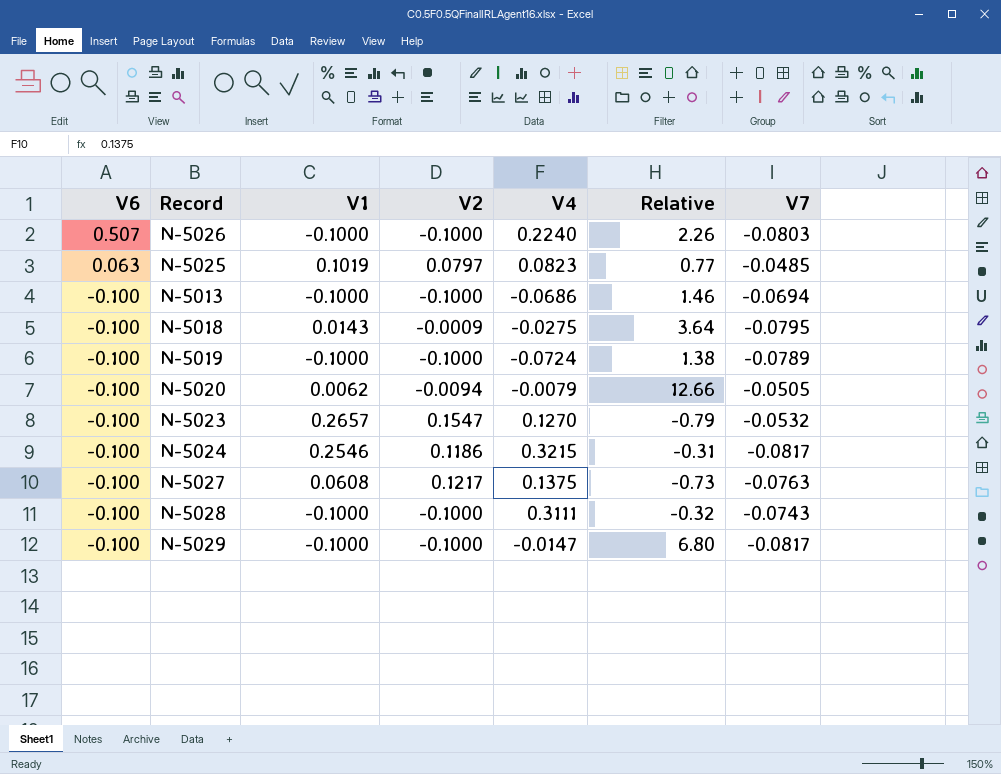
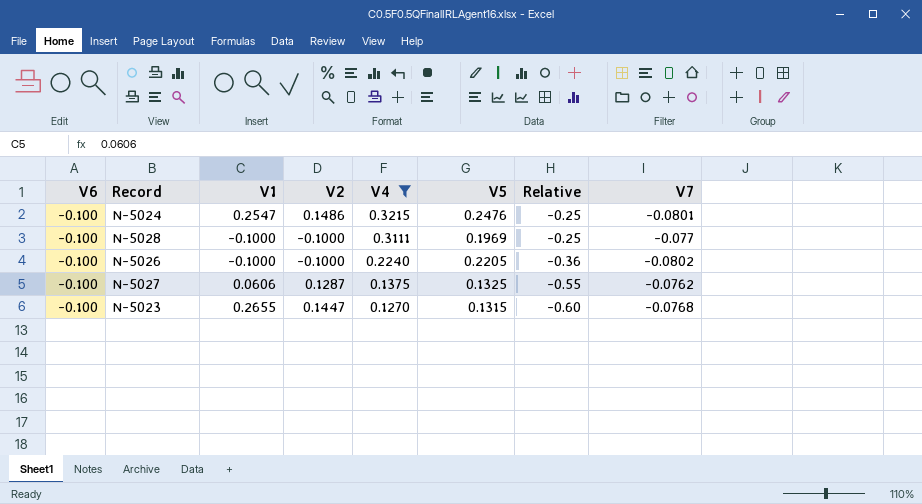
filter: none -> V4 >= 0.1270
row order: V6 descending -> V4 descending
column V5 | position: none -> 6
column Relative | formula: [V6] / [V4] -> [V7] / [V4]
N-5024 | V1: 0.2546 -> 0.2547
N-5024 | V2: 0.1186 -> 0.1486
N-5024 | V7: -0.0817 -> -0.0801
N-5028 | V7: -0.0743 -> -0.077
N-5026 | V6: 0.507 -> -0.100
N-5026 | V7: -0.0803 -> -0.0802
N-5027 | V1: 0.0608 -> 0.0606
N-5027 | V2: 0.1217 -> 0.1287
N-5027 | V7: -0.0763 -> -0.0762
N-5023 | V1: 0.2657 -> 0.2655
N-5023 | V2: 0.1547 -> 0.1447
N-5023 | V7: -0.0532 -> -0.0768

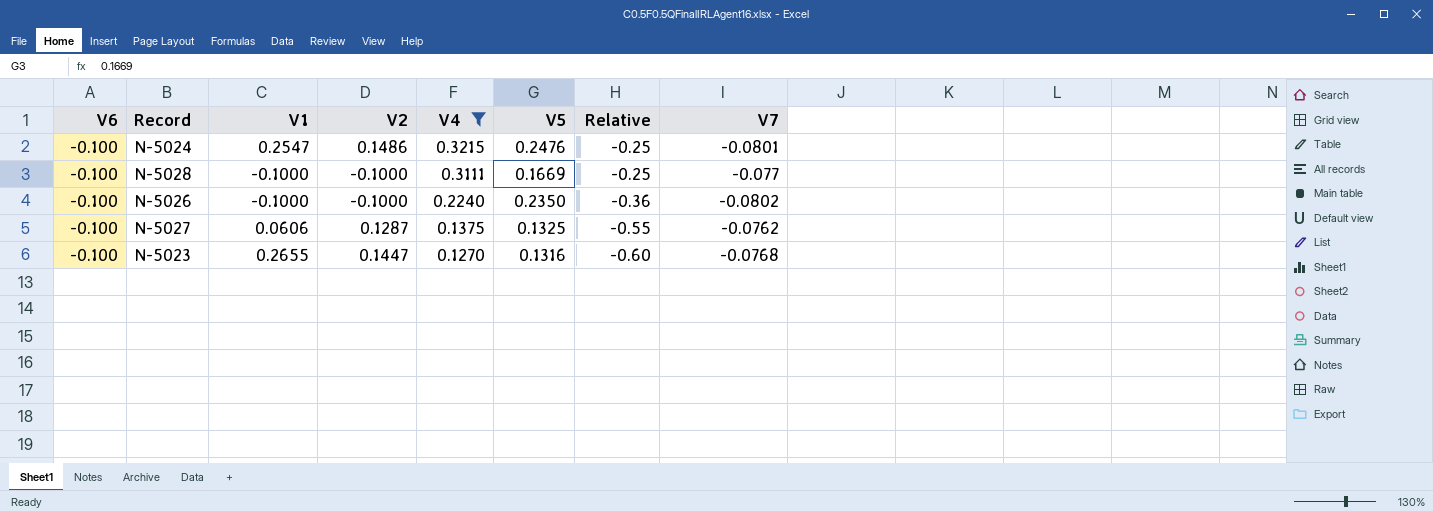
N-5028 | V5: 0.1969 -> 0.1669
N-5026 | V5: 0.2205 -> 0.2350
N-5023 | V5: 0.1315 -> 0.1316

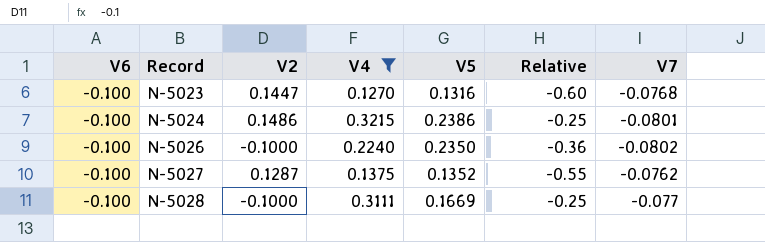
row order: V4 descending -> Record ascending
column V1 | position: 3 -> none
N-5024 | V5: 0.2476 -> 0.2386
N-5027 | V5: 0.1325 -> 0.1352

